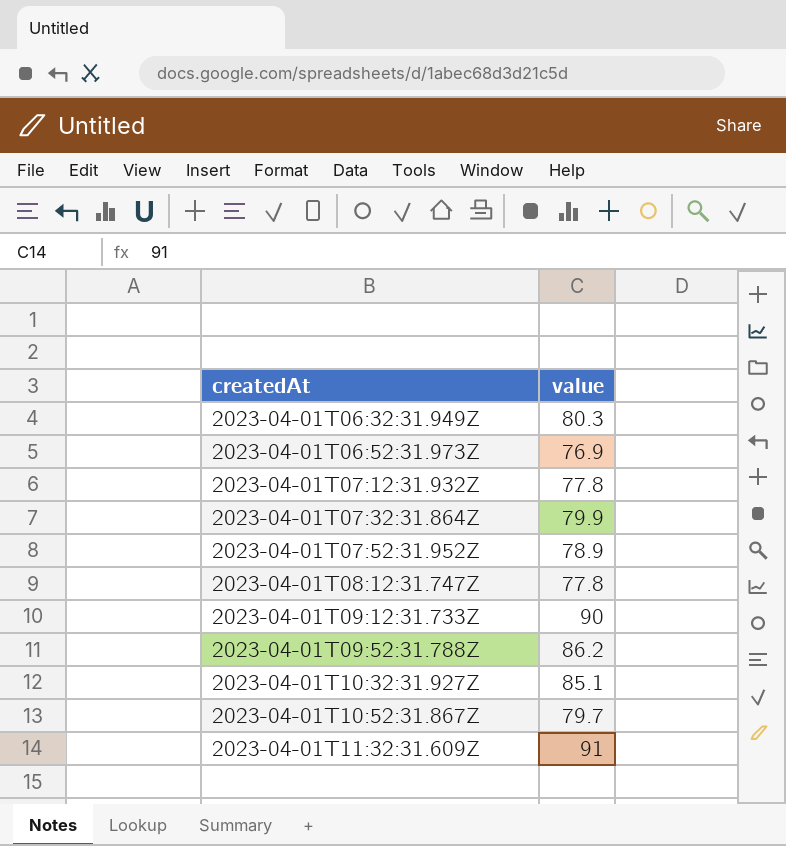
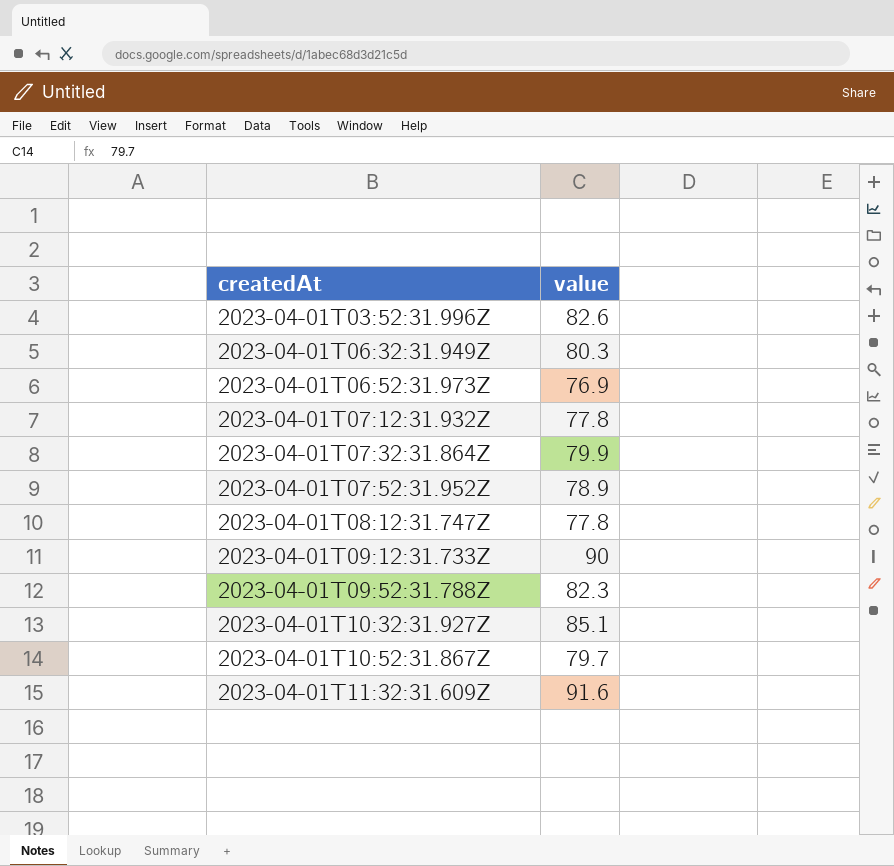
row 2023-04-01T03:52:31.996Z: none -> 82.6
2023-04-01T09:52:31.788Z | value: 86.2 -> 82.3
2023-04-01T11:32:31.609Z | value: 91 -> 91.6

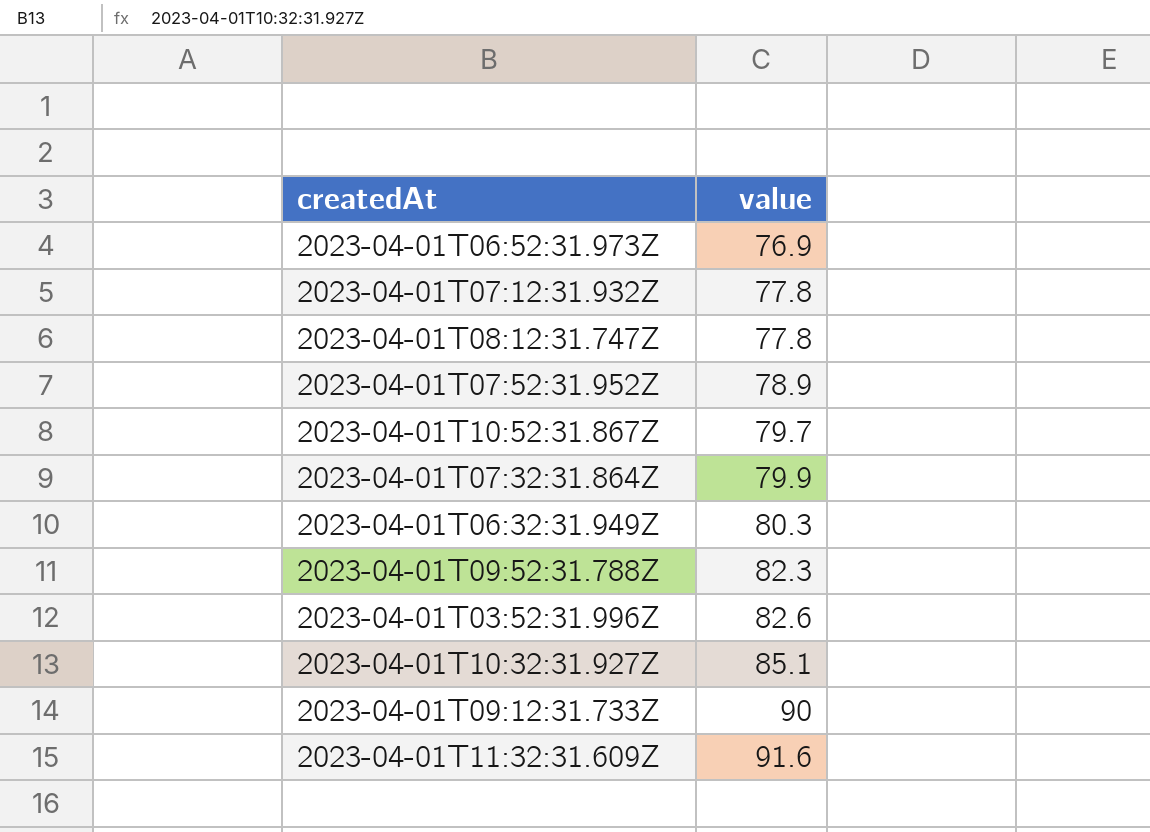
row order: createdAt ascending -> value ascending

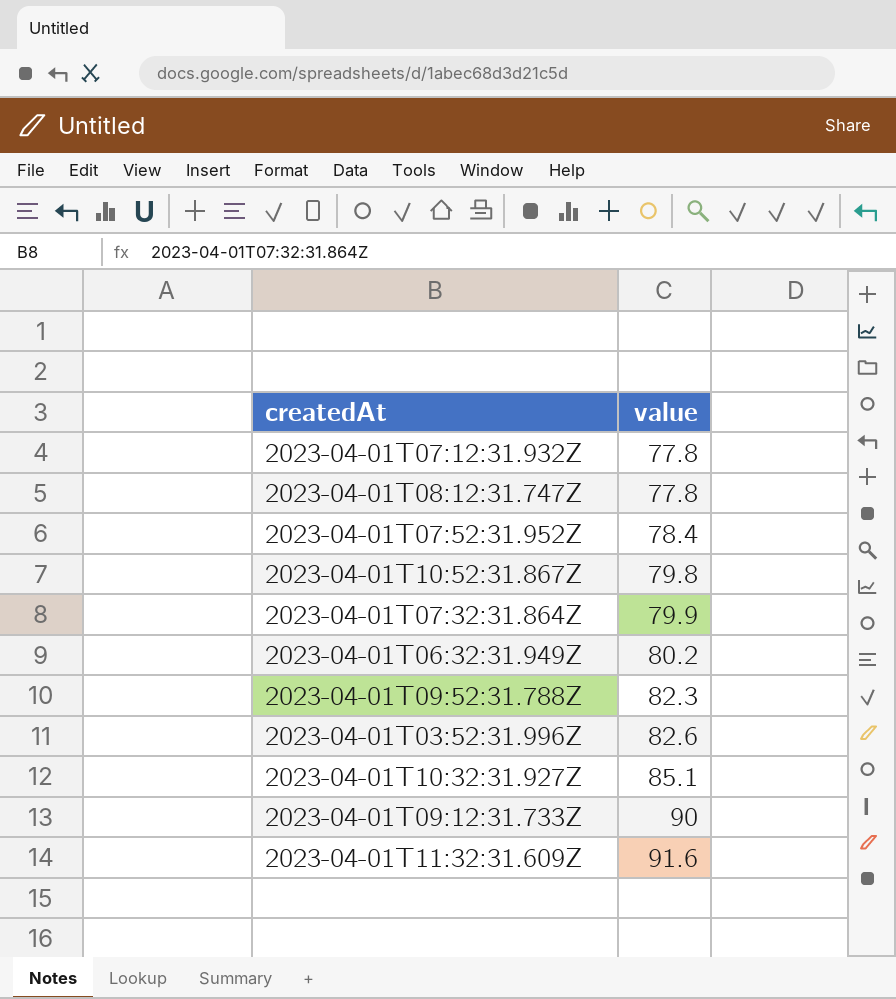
row 2023-04-01T06:52:31.973Z: 76.9 -> none
2023-04-01T07:52:31.952Z | value: 78.9 -> 78.4
2023-04-01T10:52:31.867Z | value: 79.7 -> 79.8
2023-04-01T06:32:31.949Z | value: 80.3 -> 80.2

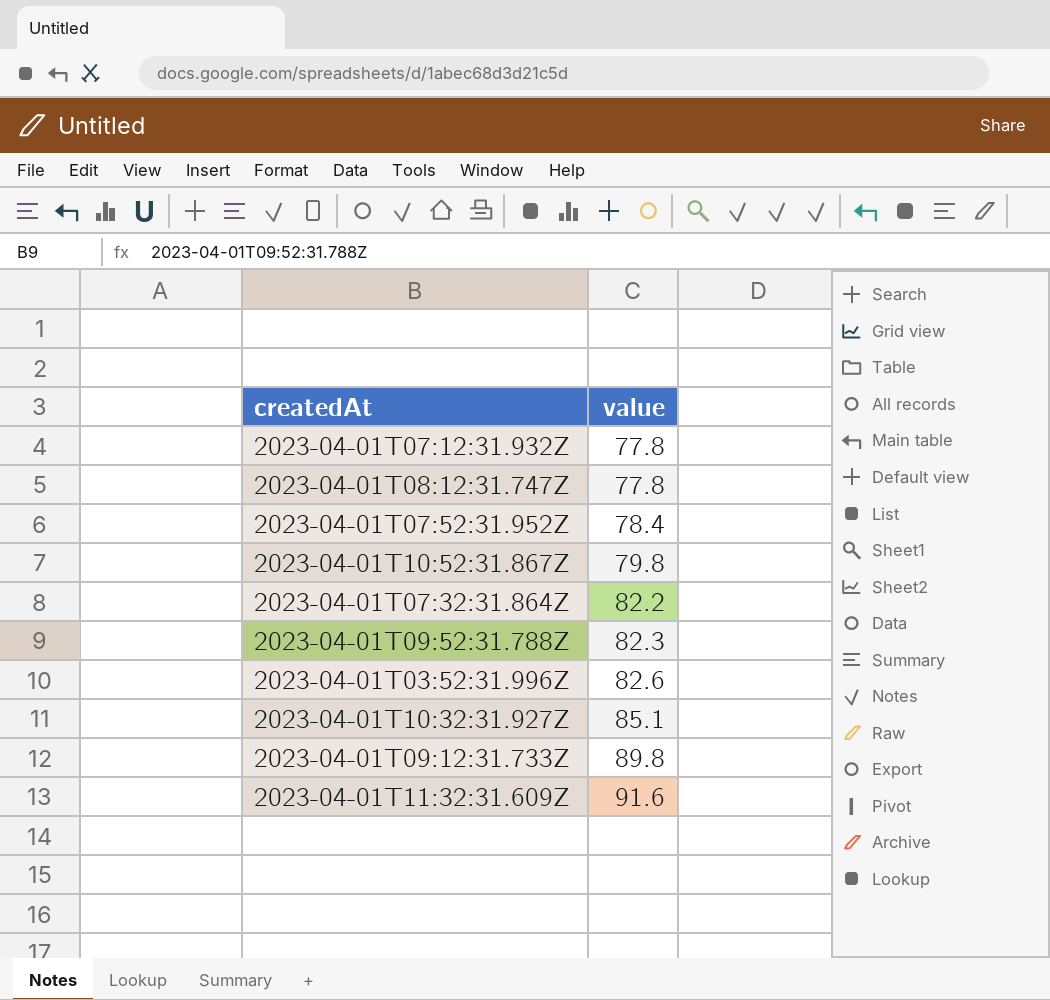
row 2023-04-01T06:32:31.949Z: 80.2 -> none
2023-04-01T07:32:31.864Z | value: 79.9 -> 82.2
2023-04-01T09:12:31.733Z | value: 90 -> 89.8

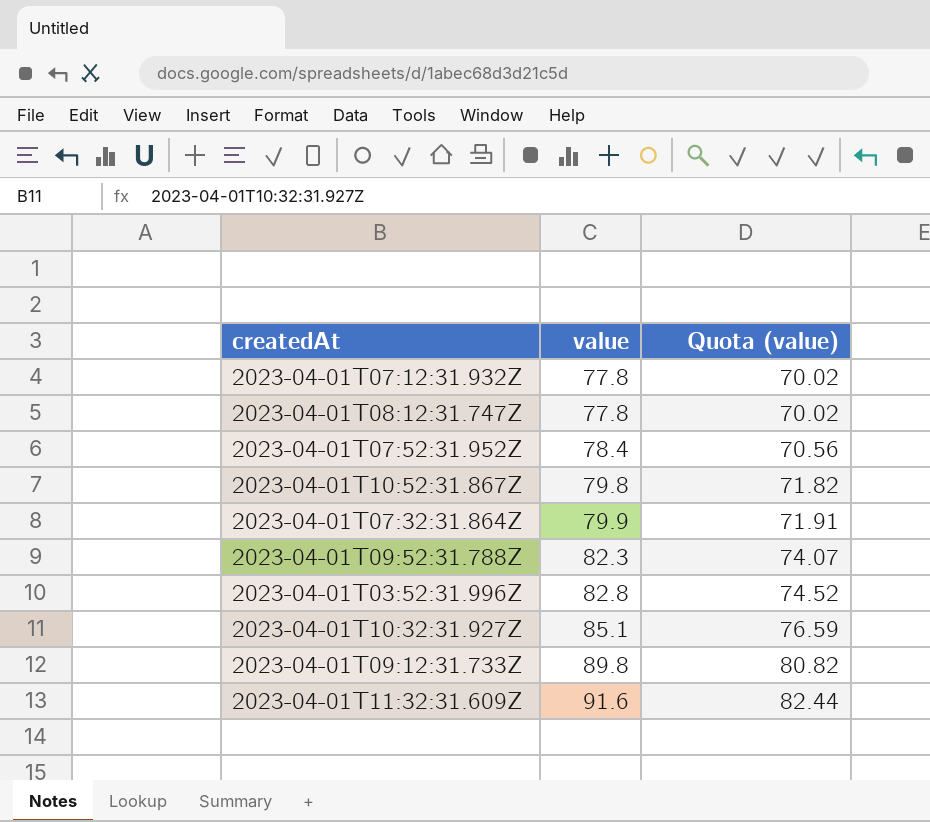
column Quota (value) | formula: none -> [value] * 0.9
2023-04-01T07:32:31.864Z | value: 82.2 -> 79.9
2023-04-01T03:52:31.996Z | value: 82.6 -> 82.8

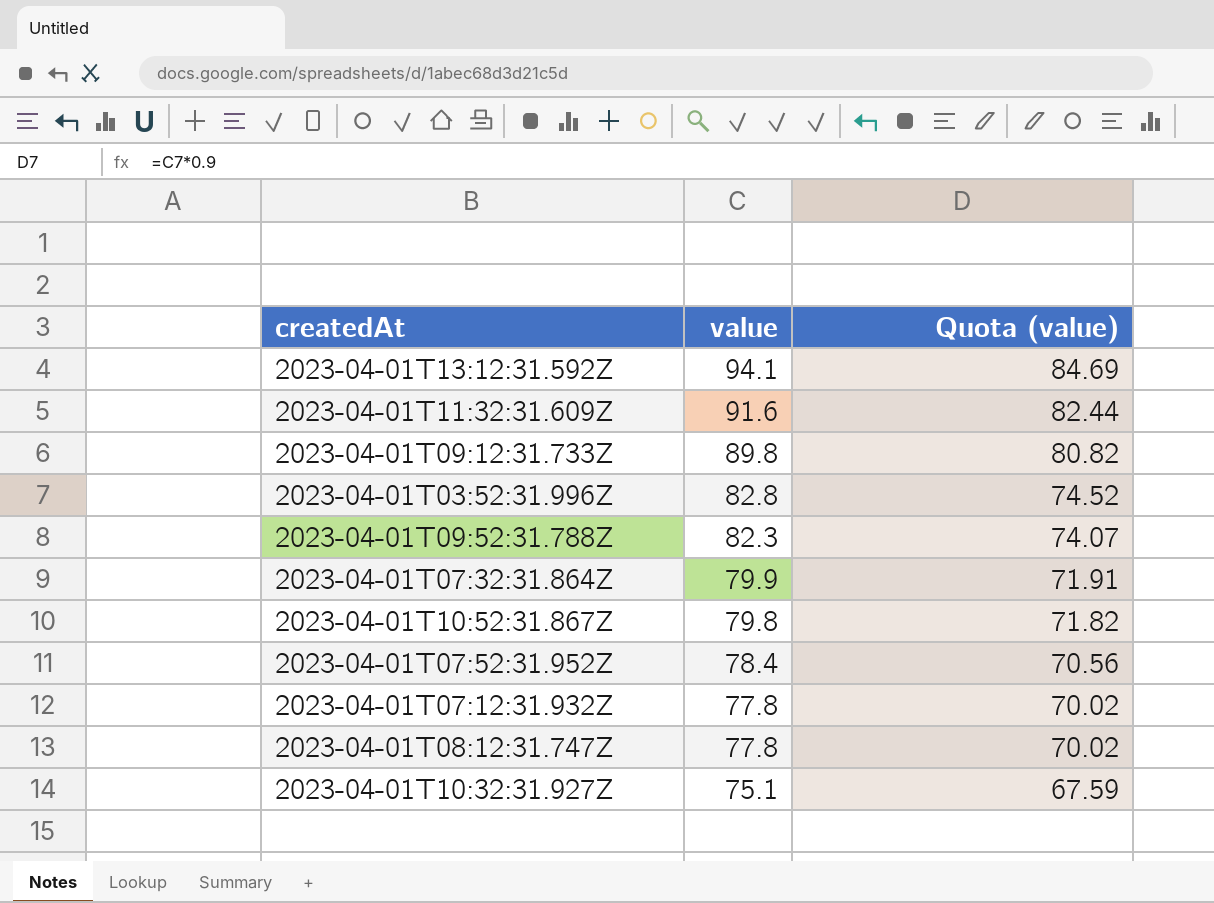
row order: value ascending -> value descending
row 2023-04-01T13:12:31.592Z: none -> 94.1 | 84.69
2023-04-01T10:32:31.927Z | value: 85.1 -> 75.1
2023-04-01T10:32:31.927Z | Quota (value): 76.59 -> 67.59

